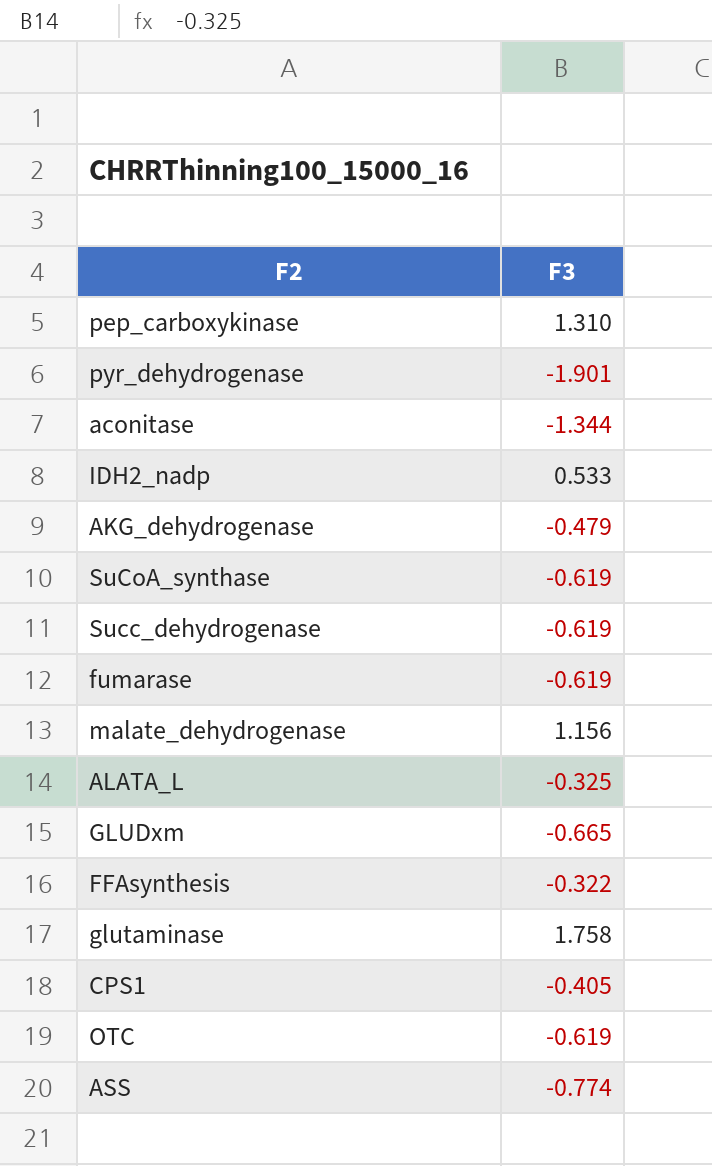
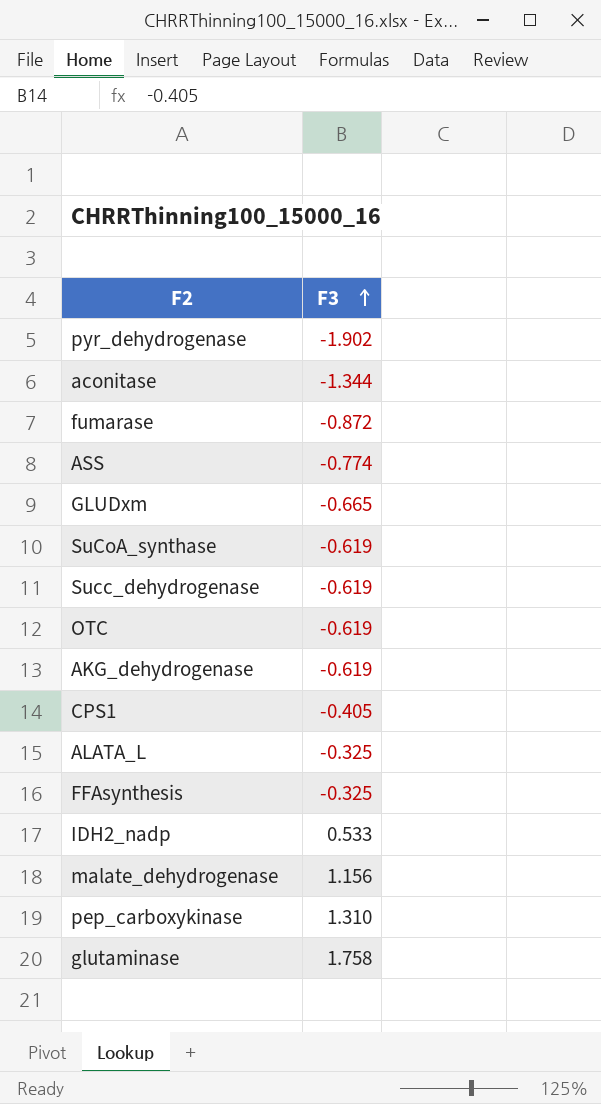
row order: none -> F3 ascending
pyr_dehydrogenase | F3: -1.901 -> -1.902
fumarase | F3: -0.619 -> -0.872
AKG_dehydrogenase | F3: -0.479 -> -0.619
FFAsynthesis | F3: -0.322 -> -0.325

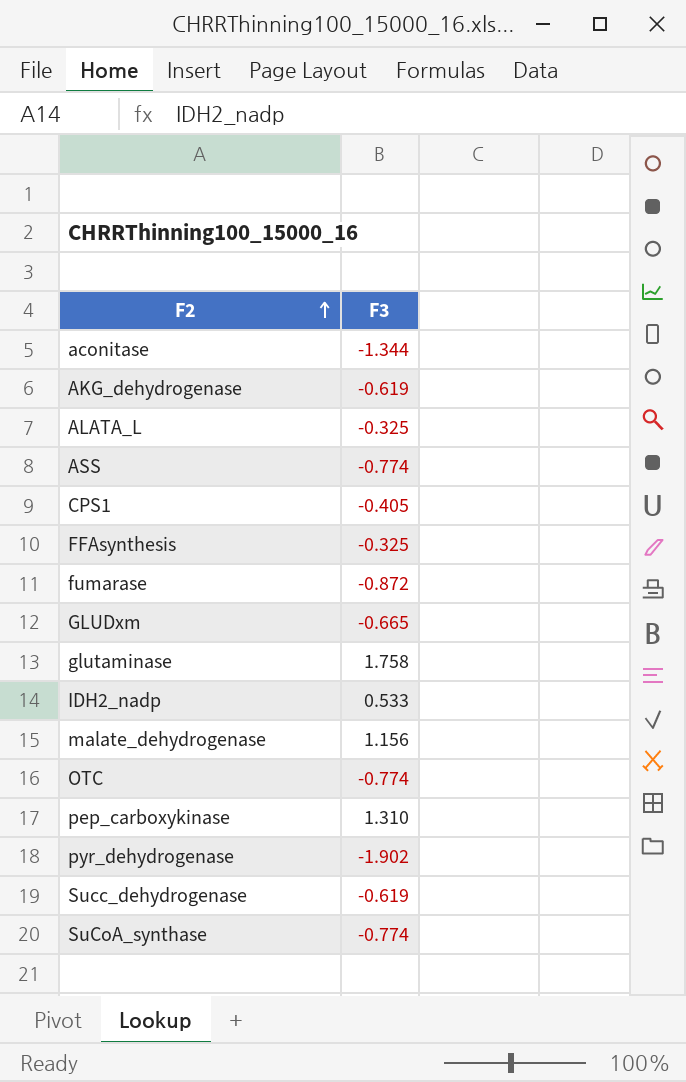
row order: F3 ascending -> F2 ascending
OTC | F3: -0.619 -> -0.774
SuCoA_synthase | F3: -0.619 -> -0.774

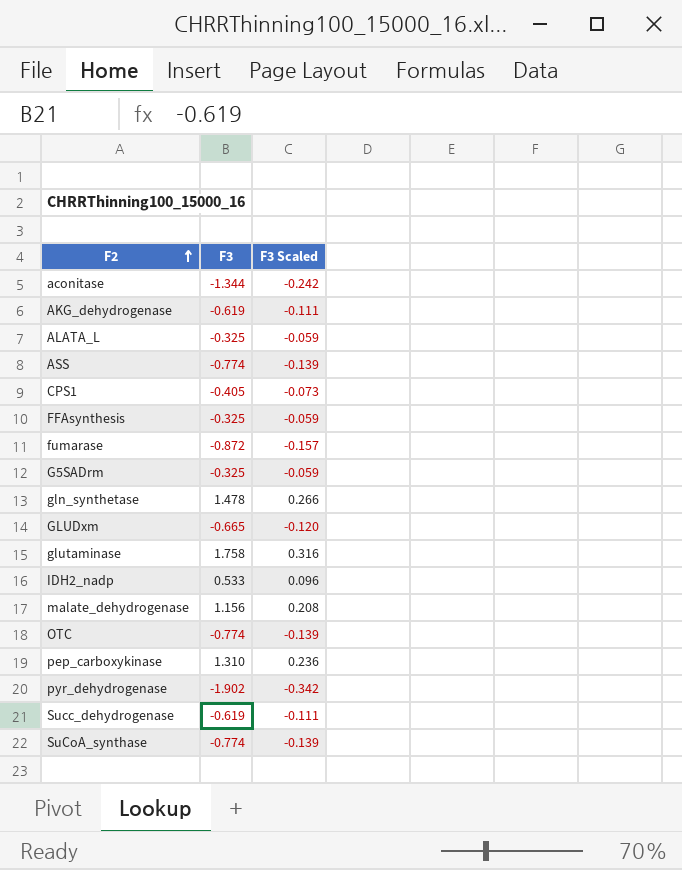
column F3 Scaled | formula: none -> [F3] * 0.18
row G5SADrm: none -> -0.325 | -0.059
row gln_synthetase: none -> 1.478 | 0.266

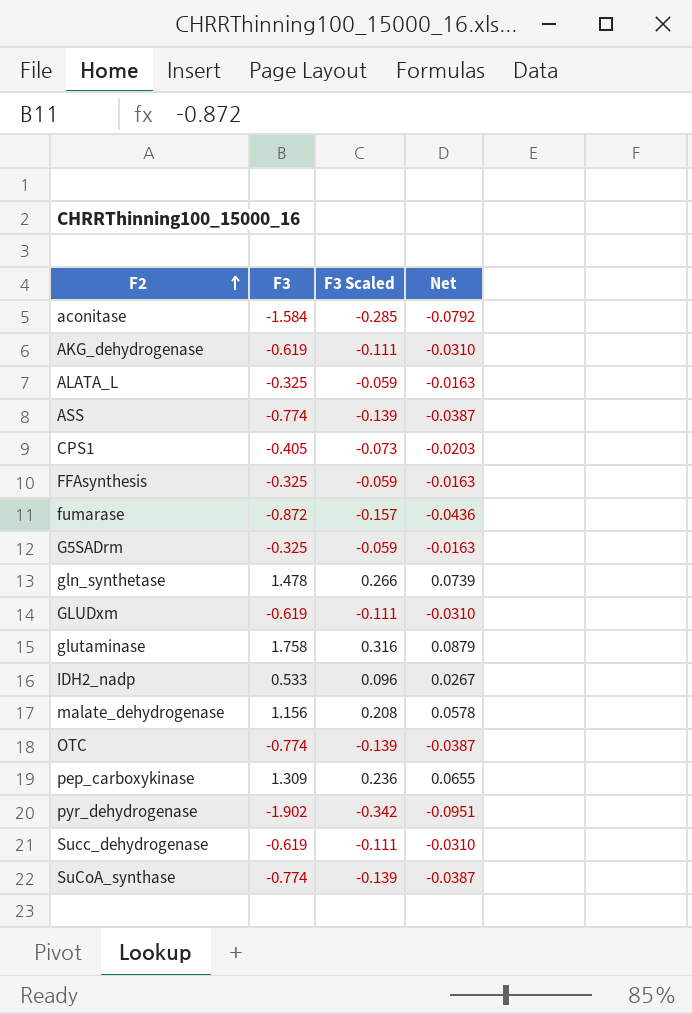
column Net | formula: none -> [F3] * 0.05
aconitase | F3: -1.344 -> -1.584
aconitase | F3 Scaled: -0.242 -> -0.285
GLUDxm | F3: -0.665 -> -0.619
GLUDxm | F3 Scaled: -0.120 -> -0.111
pep_carboxykinase | F3: 1.310 -> 1.309

